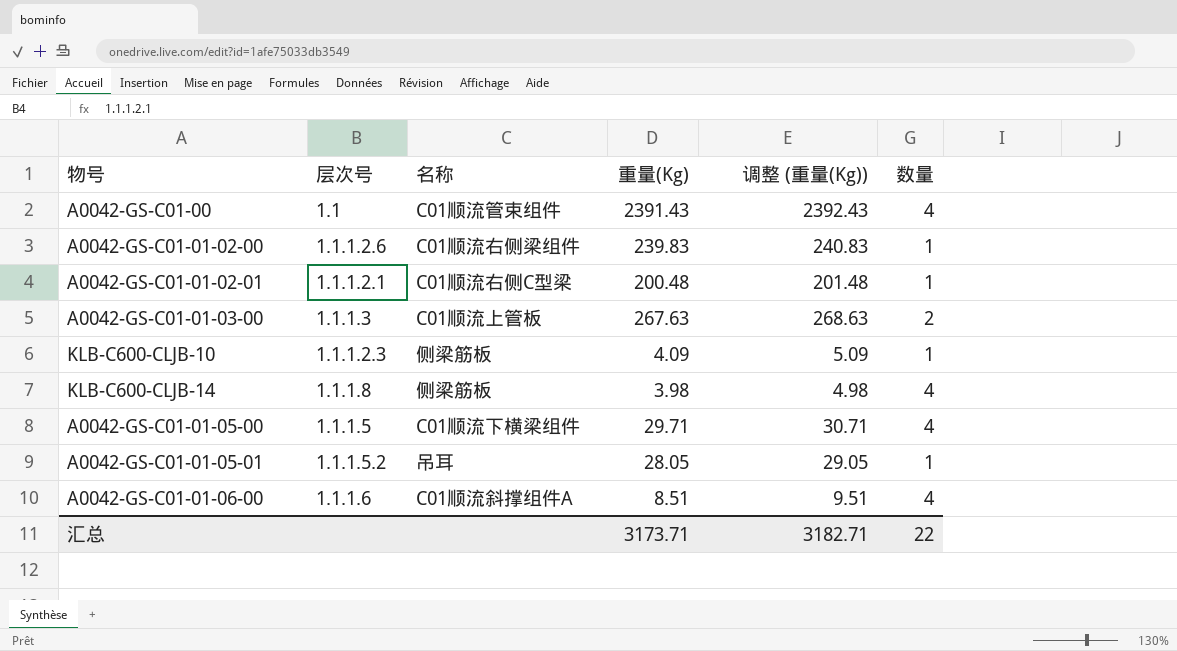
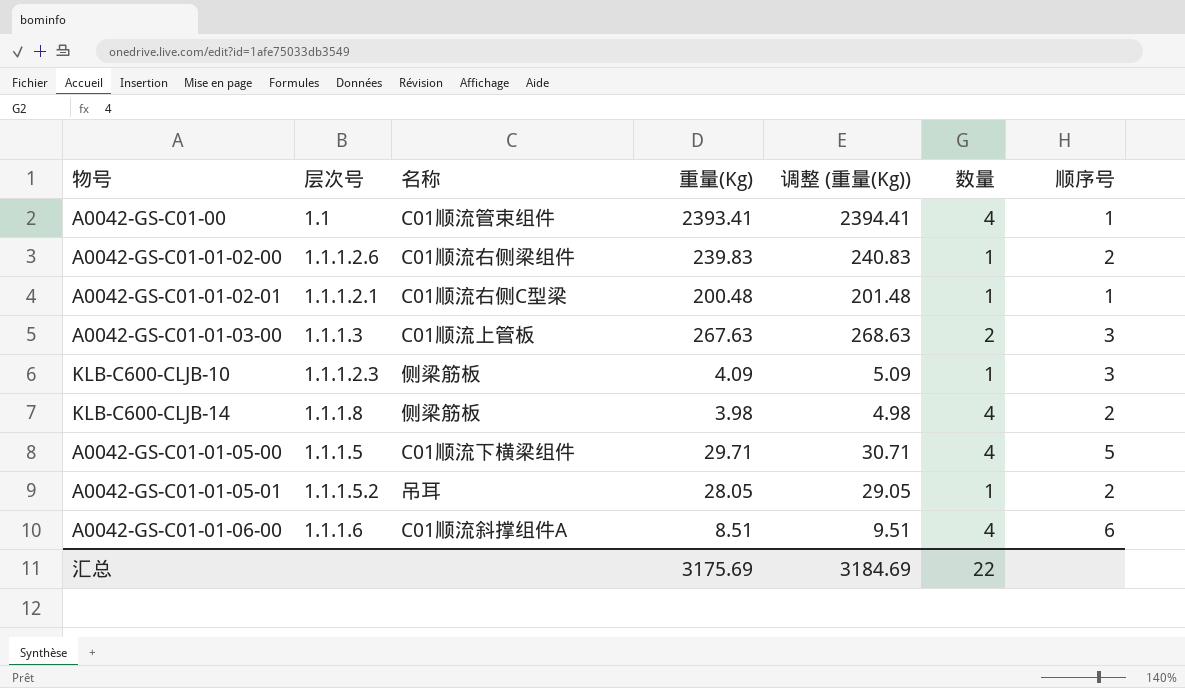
column 顺序号 | position: none -> 7
A0042-GS-C01-00 | 重量(Kg): 2391.43 -> 2393.41
A0042-GS-C01-00 | 调整 (重量(Kg)): 2392.43 -> 2394.41
汇总 | 重量(Kg): 3173.71 -> 3175.69
汇总 | 调整 (重量(Kg)): 3182.71 -> 3184.69

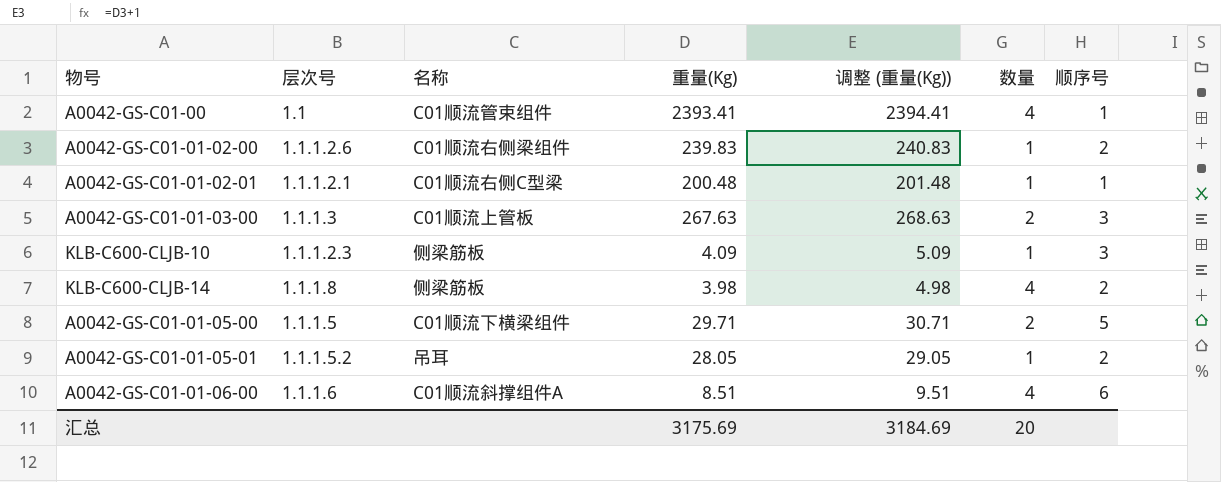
A0042-GS-C01-01-05-00 | 数量: 4 -> 2
汇总 | 数量: 22 -> 20

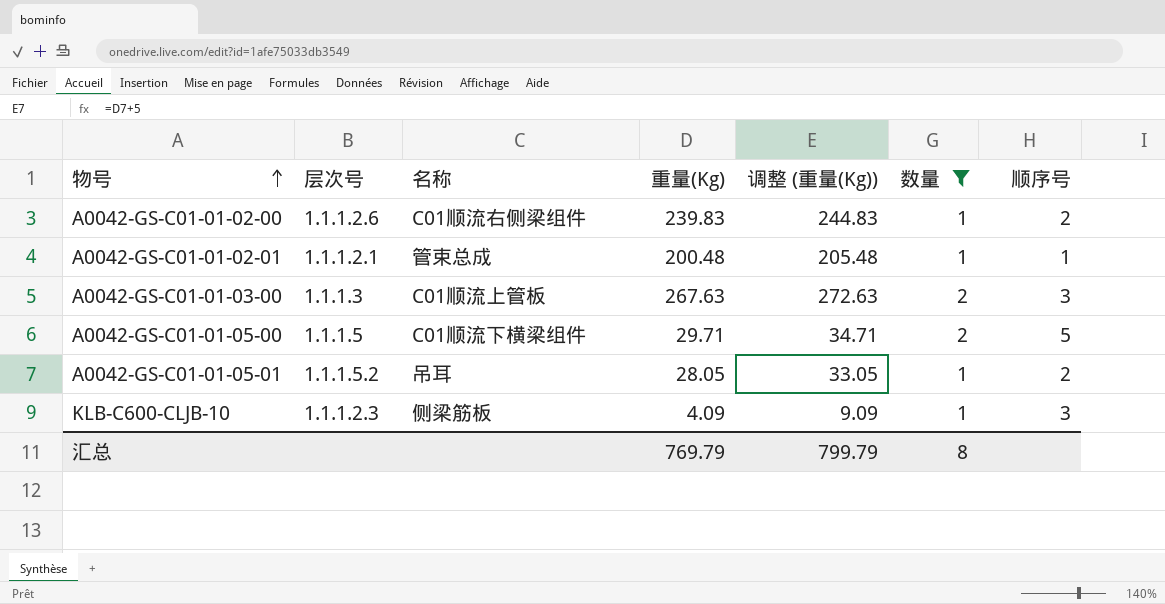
filter: none -> 数量 != 4
row order: none -> 物号 ascending
column 调整 (重量(Kg)) | formula: [重量(Kg)] + 1 -> [重量(Kg)] + 5
A0042-GS-C01-01-02-01 | 名称: C01顺流右侧C型梁 -> 管束总成
汇总 | 重量(Kg): 3175.69 -> 769.79
汇总 | 调整 (重量(Kg)): 3184.69 -> 799.79
汇总 | 数量: 20 -> 8

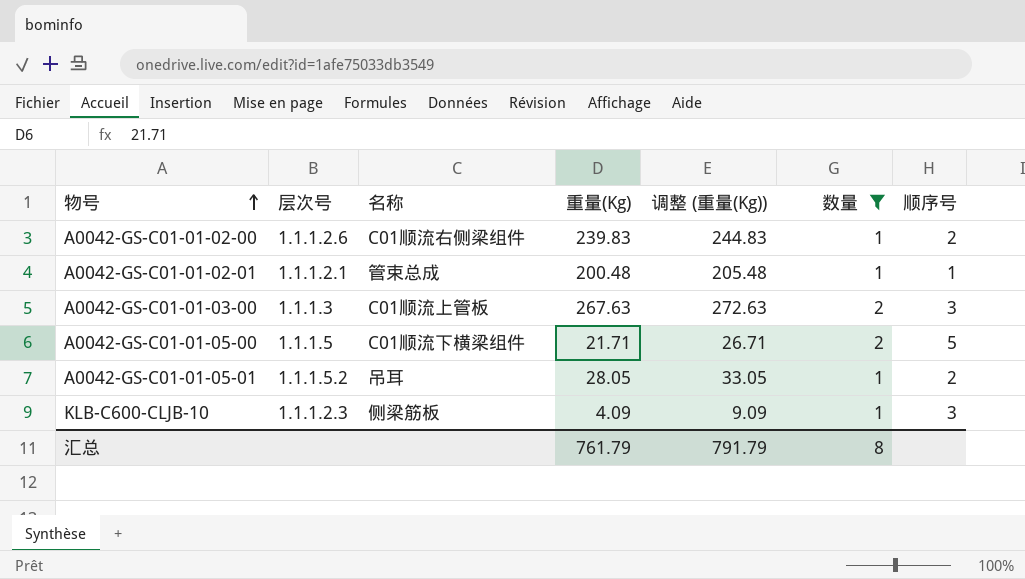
A0042-GS-C01-01-05-00 | 重量(Kg): 29.71 -> 21.71
A0042-GS-C01-01-05-00 | 调整 (重量(Kg)): 34.71 -> 26.71
汇总 | 重量(Kg): 769.79 -> 761.79
汇总 | 调整 (重量(Kg)): 799.79 -> 791.79

